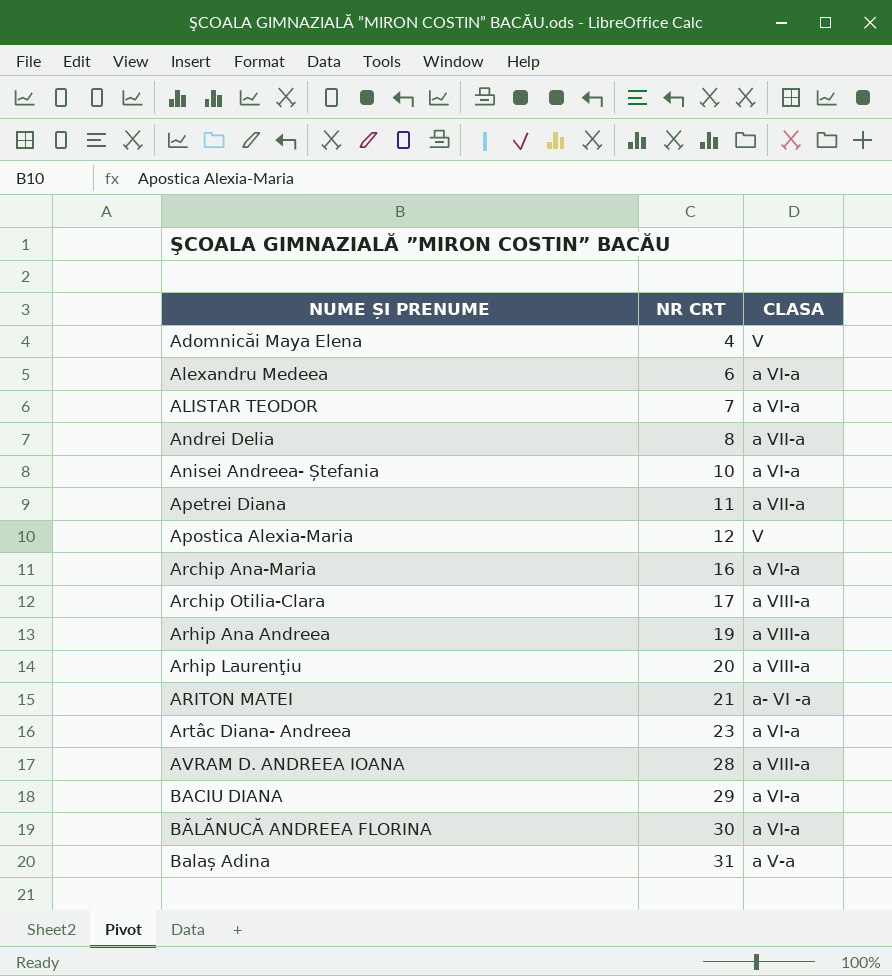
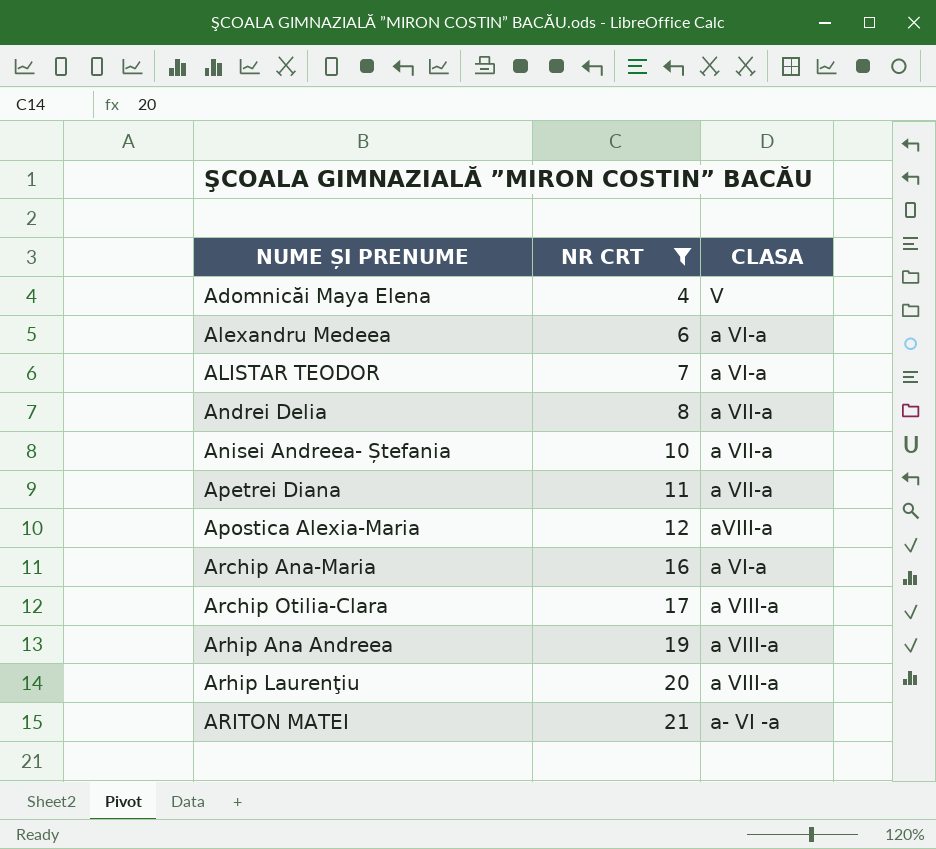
filter: none -> NR CRT <= 21
Anisei Andreea- Ștefania | CLASA: a VI-a -> a VII-a
Apostica Alexia-Maria | CLASA: V -> aVIII-a

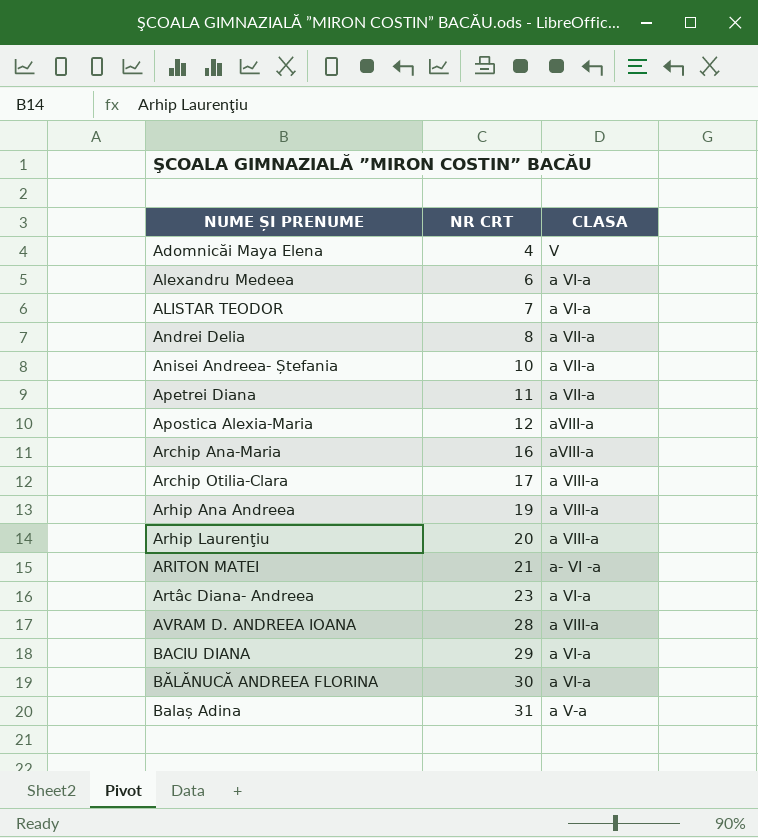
filter: NR CRT <= 21 -> none
Archip Ana-Maria | CLASA: a VI-a -> aVIII-a

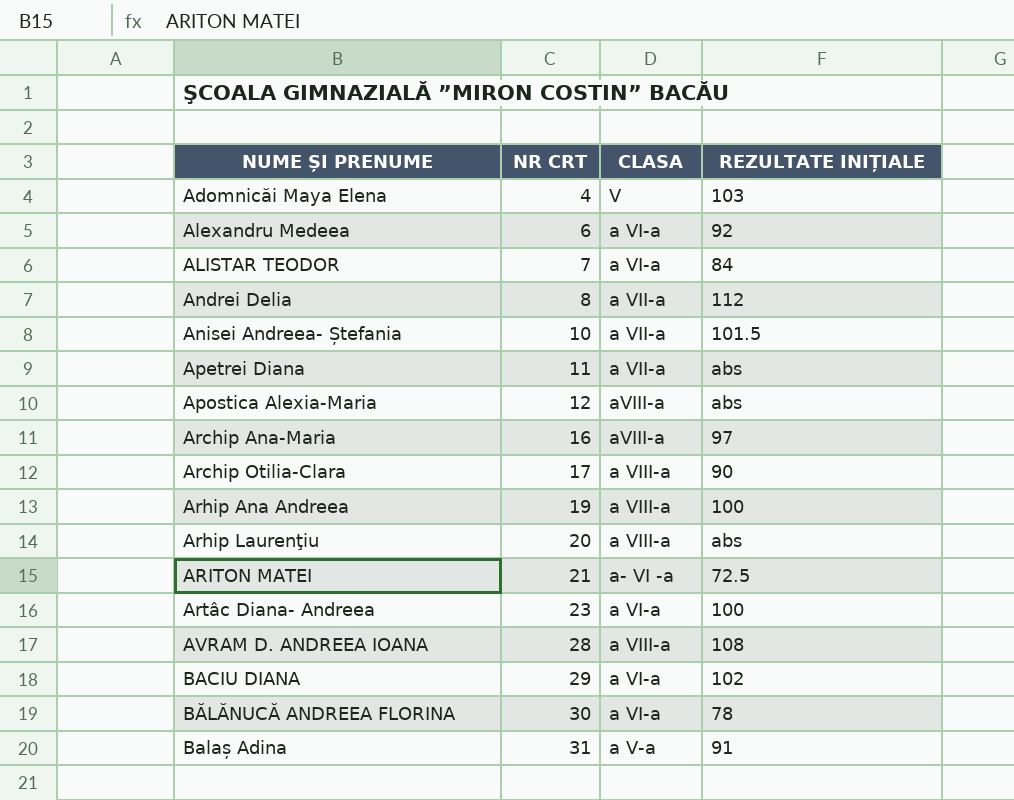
column REZULTATE INIȚIALE | position: none -> 4

